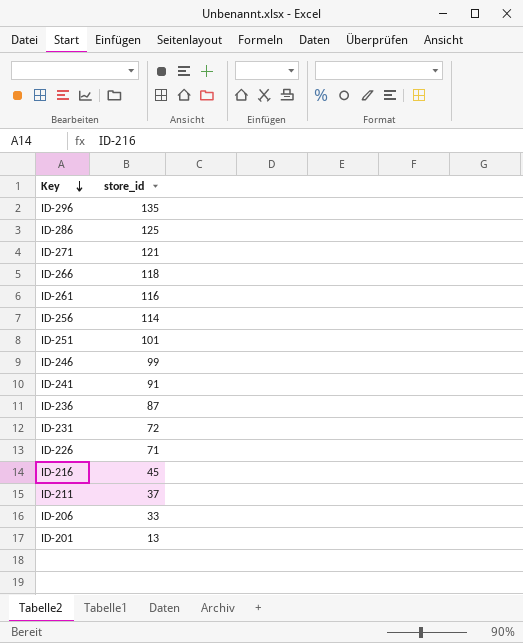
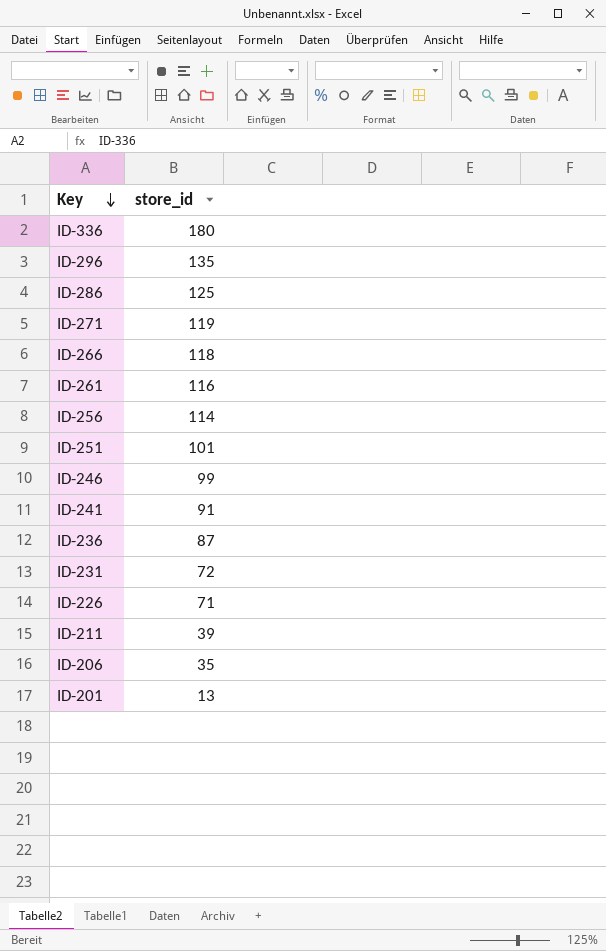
row ID-216: 45 -> none
row ID-336: none -> 180
ID-271 | store_id: 121 -> 119
ID-211 | store_id: 37 -> 39
ID-206 | store_id: 33 -> 35

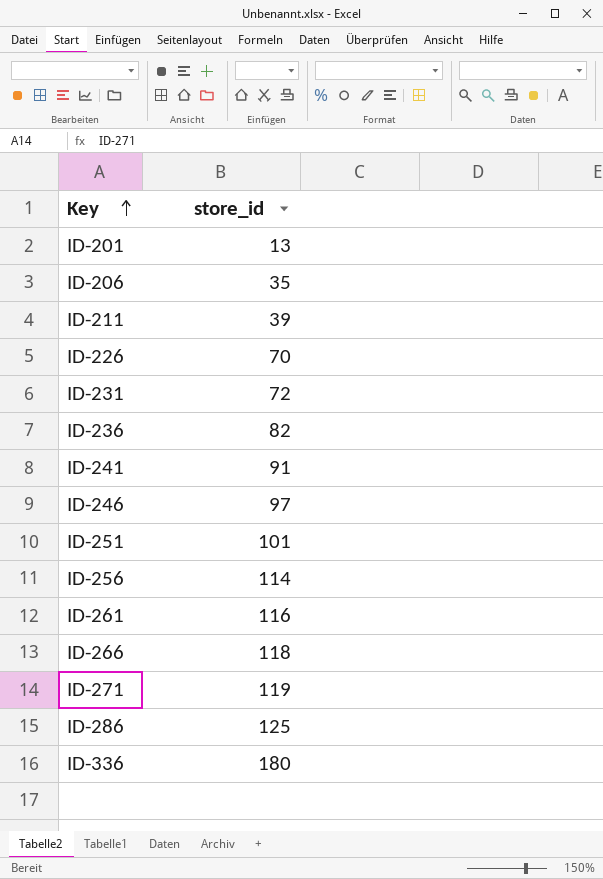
row order: Key descending -> Key ascending
row ID-296: 135 -> none
ID-226 | store_id: 71 -> 70
ID-236 | store_id: 87 -> 82
ID-246 | store_id: 99 -> 97

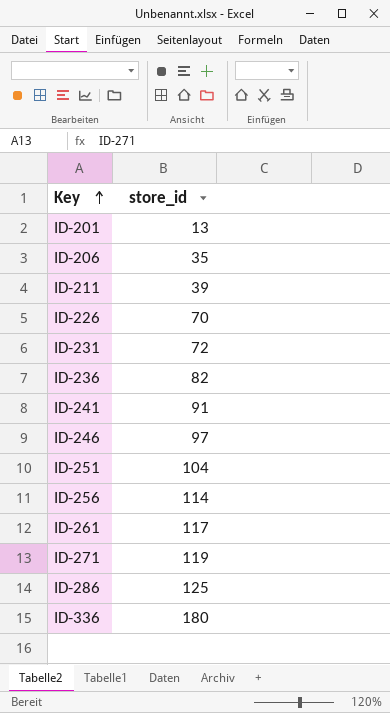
row ID-266: 118 -> none
ID-251 | store_id: 101 -> 104
ID-261 | store_id: 116 -> 117

